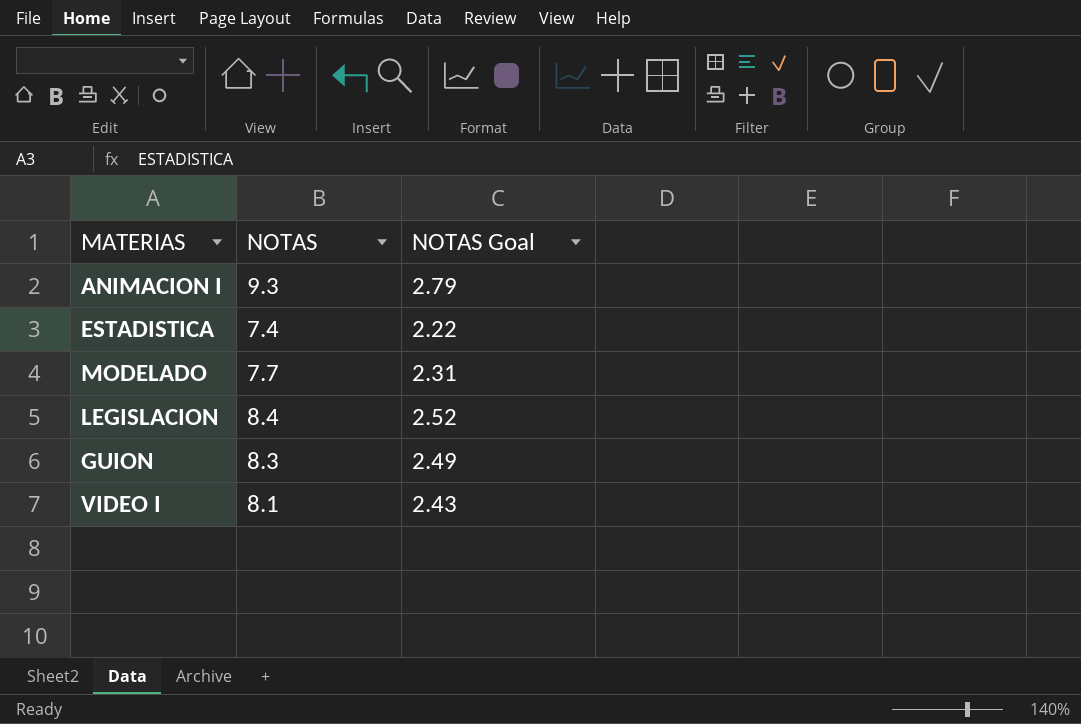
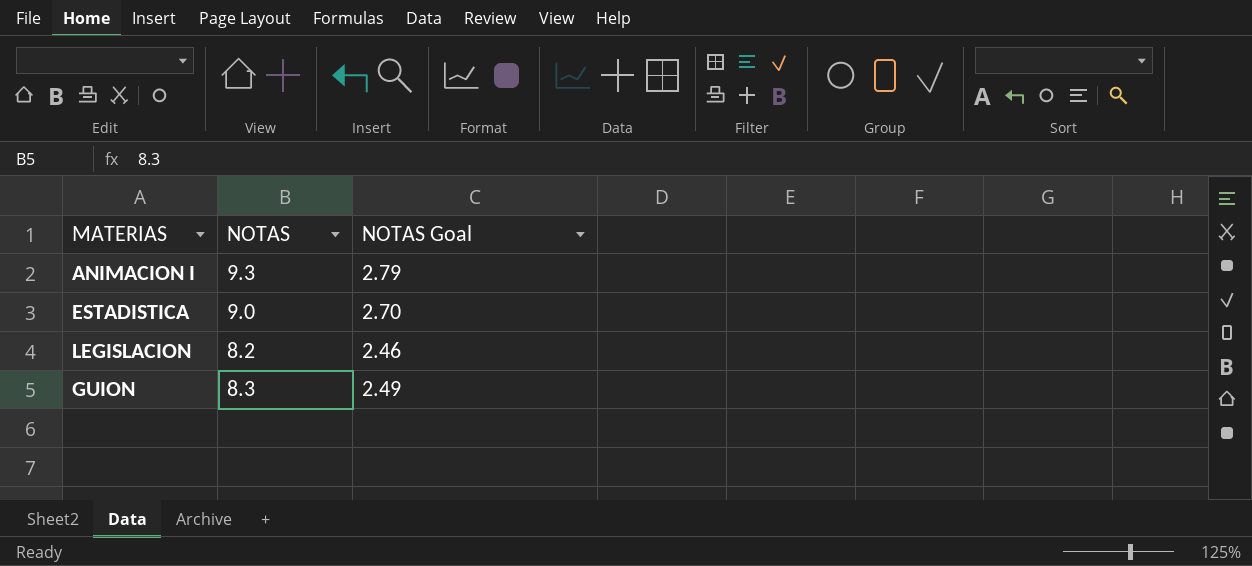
row MODELADO: 7.7 | 2.31 -> none
row VIDEO I: 8.1 | 2.43 -> none
ESTADISTICA | NOTAS: 7.4 -> 9.0
ESTADISTICA | NOTAS Goal: 2.22 -> 2.70
LEGISLACION | NOTAS: 8.4 -> 8.2
LEGISLACION | NOTAS Goal: 2.52 -> 2.46

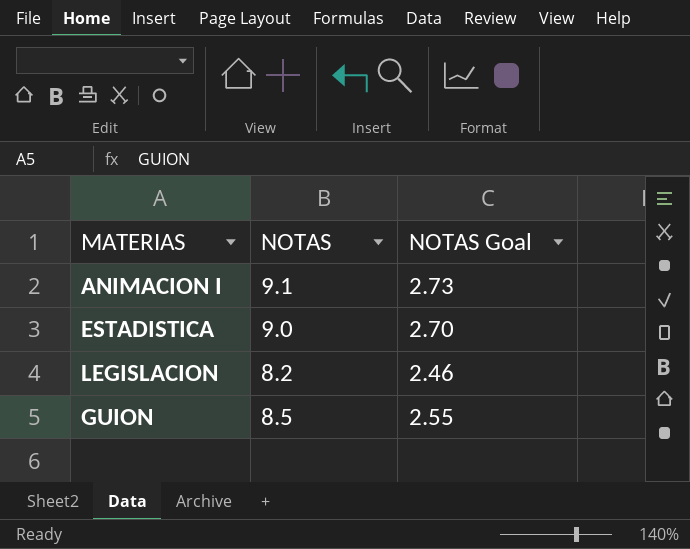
ANIMACION I | NOTAS: 9.3 -> 9.1
ANIMACION I | NOTAS Goal: 2.79 -> 2.73
GUION | NOTAS: 8.3 -> 8.5
GUION | NOTAS Goal: 2.49 -> 2.55

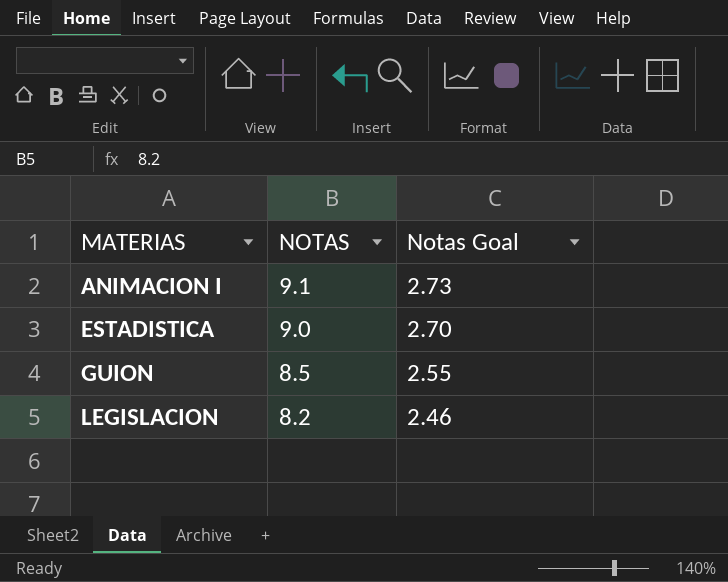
row order: none -> MATERIAS ascending
column name: NOTAS Goal -> Notas Goal

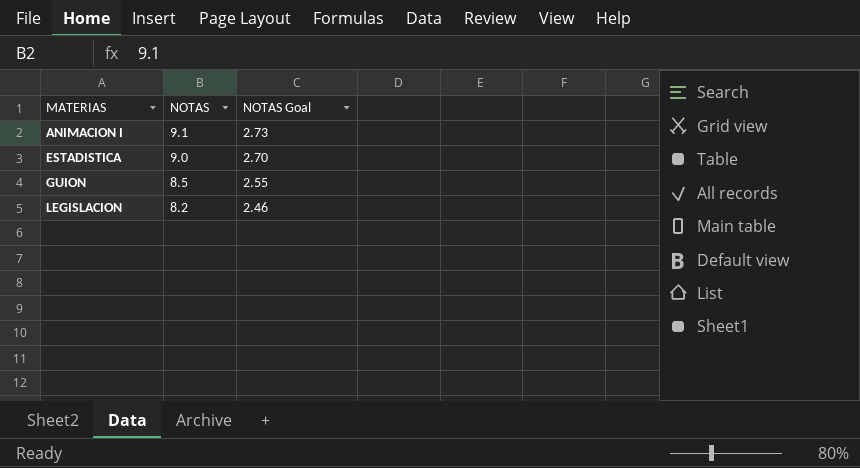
column name: Notas Goal -> NOTAS Goal

